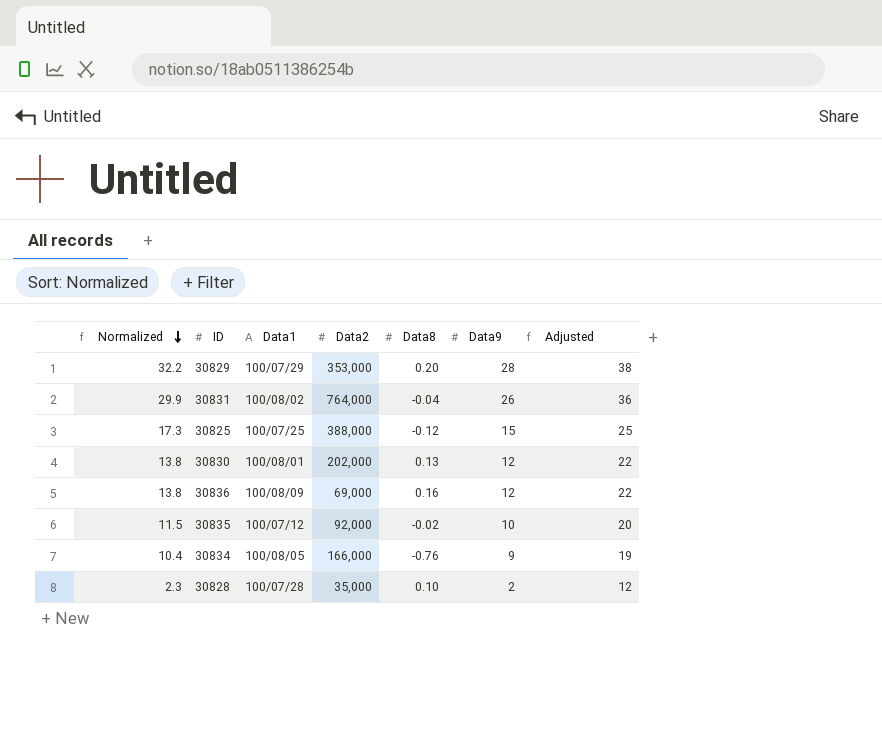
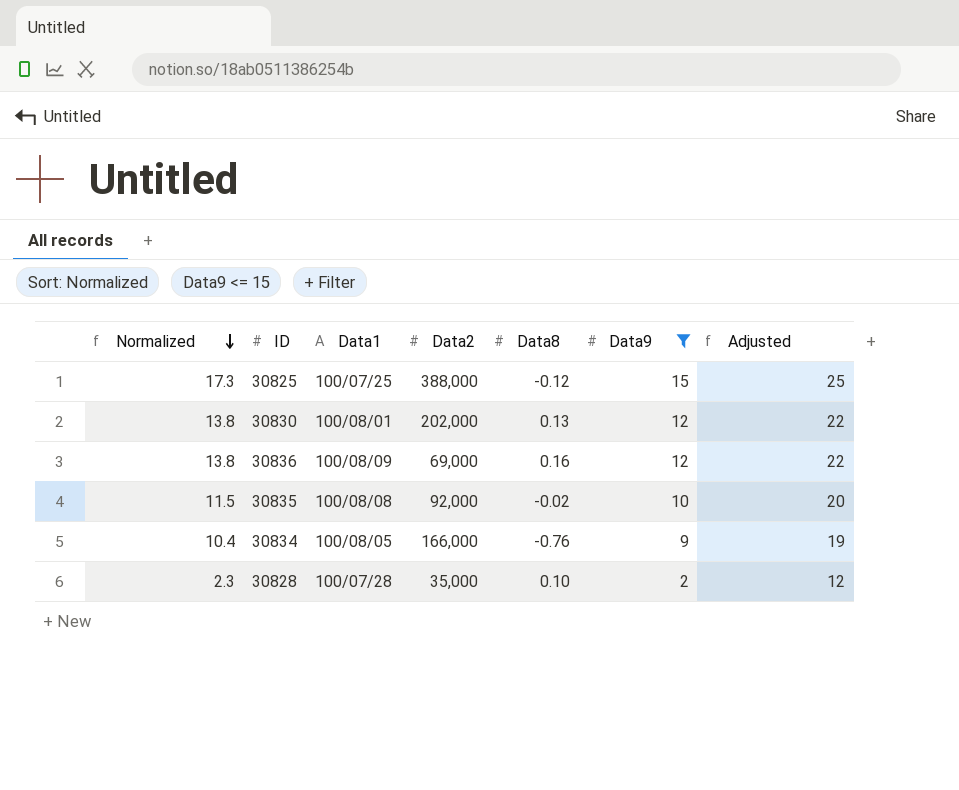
filter: none -> Data9 <= 15
30835 | Data1: 100/07/12 -> 100/08/08

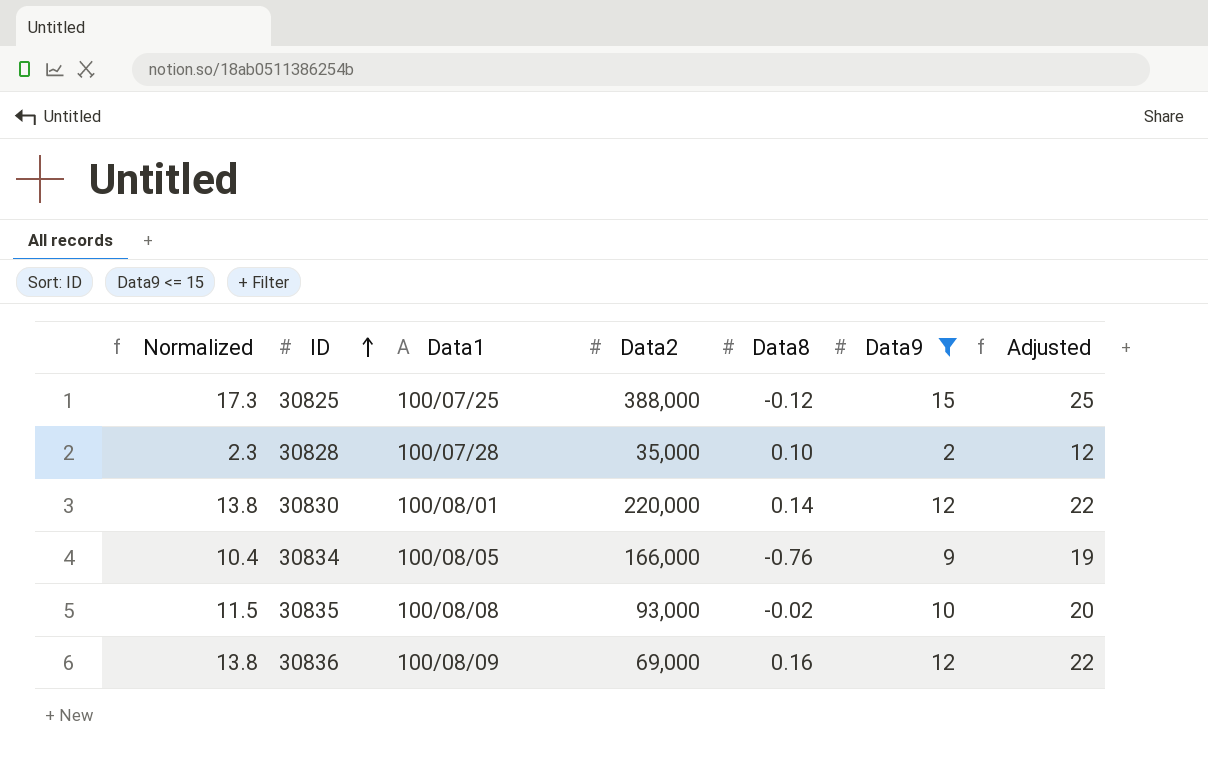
row order: Normalized descending -> ID ascending
30830 | Data2: 202,000 -> 220,000
30830 | Data8: 0.13 -> 0.14
30835 | Data2: 92,000 -> 93,000

